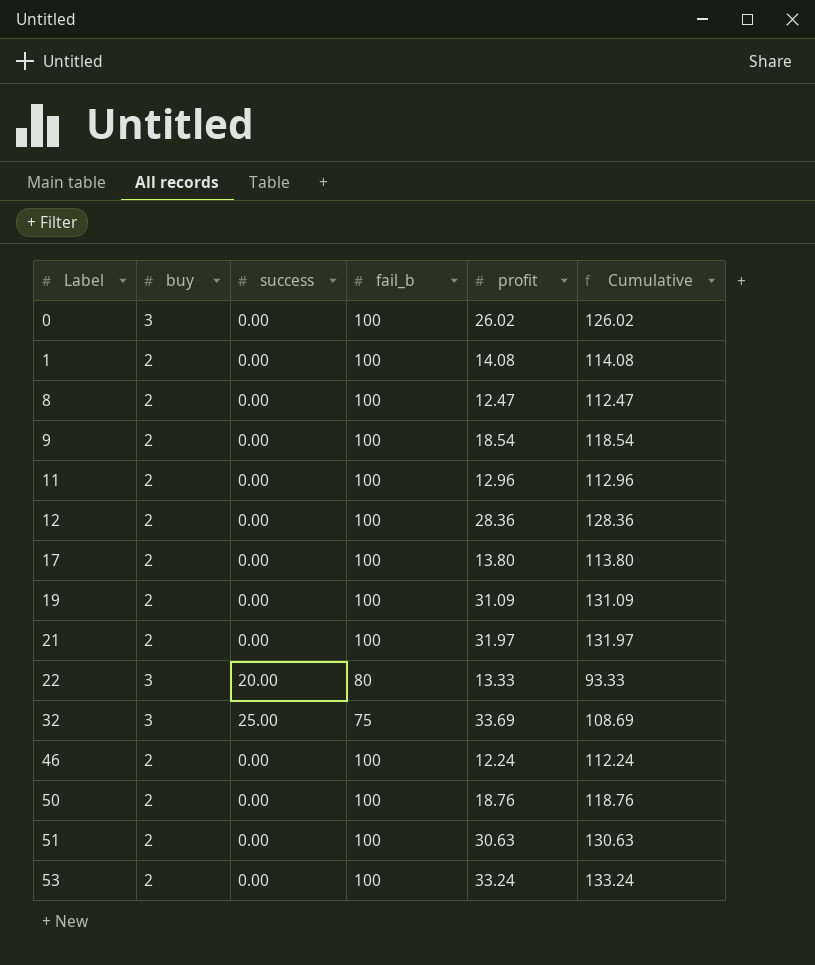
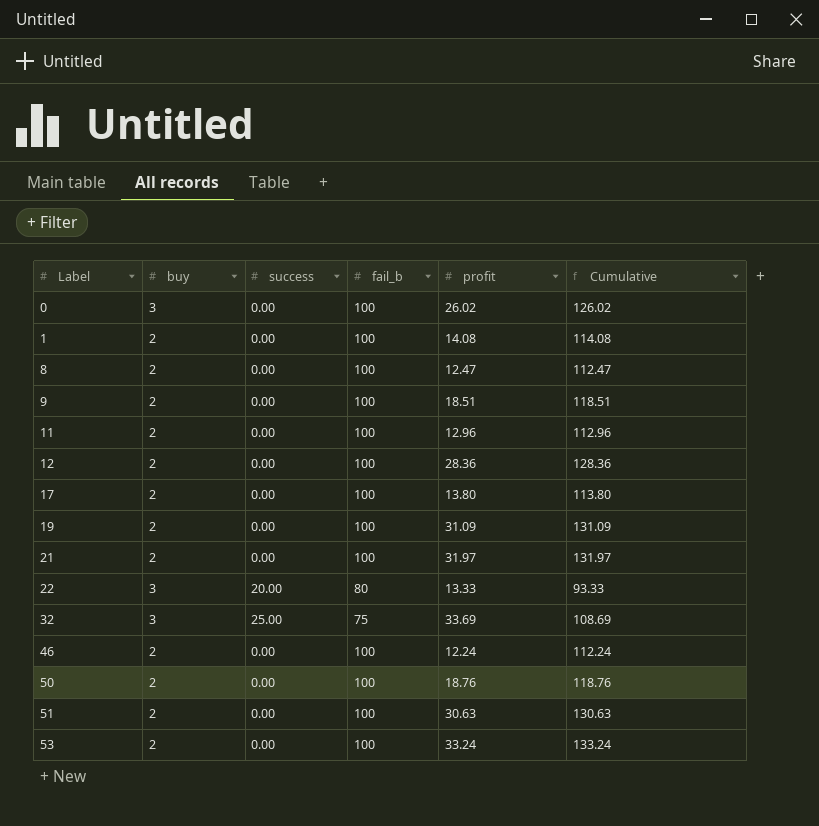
9 | profit: 18.54 -> 18.51
9 | Cumulative: 118.54 -> 118.51

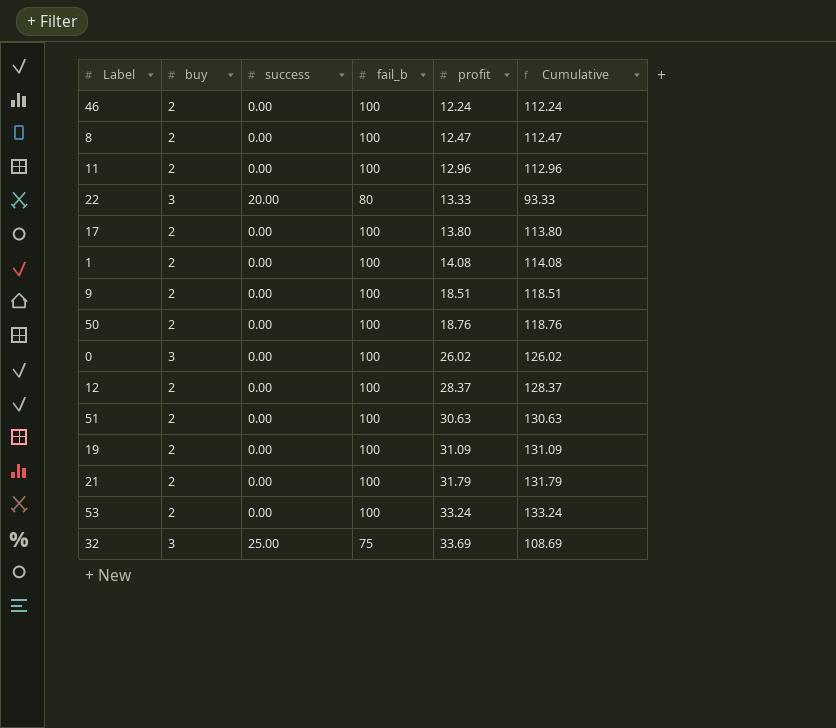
row order: Label ascending -> profit ascending
12 | profit: 28.36 -> 28.37
12 | Cumulative: 128.36 -> 128.37
21 | profit: 31.97 -> 31.79
21 | Cumulative: 131.97 -> 131.79

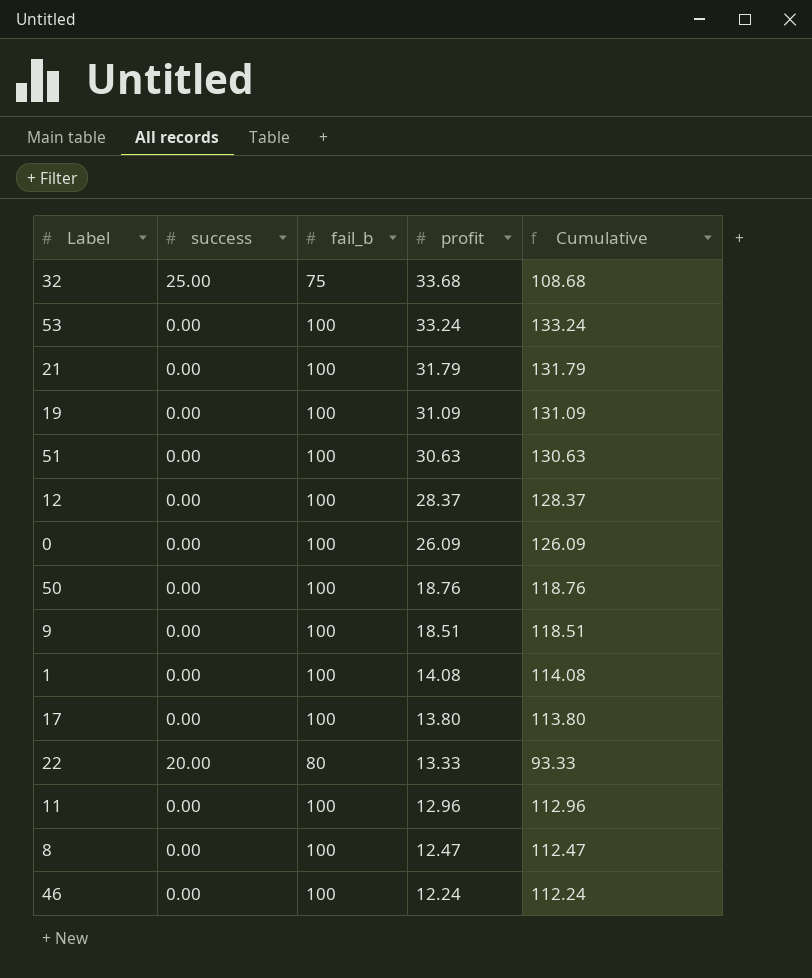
row order: profit ascending -> profit descending
column buy | position: 2 -> none
32 | profit: 33.69 -> 33.68
32 | Cumulative: 108.69 -> 108.68
0 | profit: 26.02 -> 26.09
0 | Cumulative: 126.02 -> 126.09

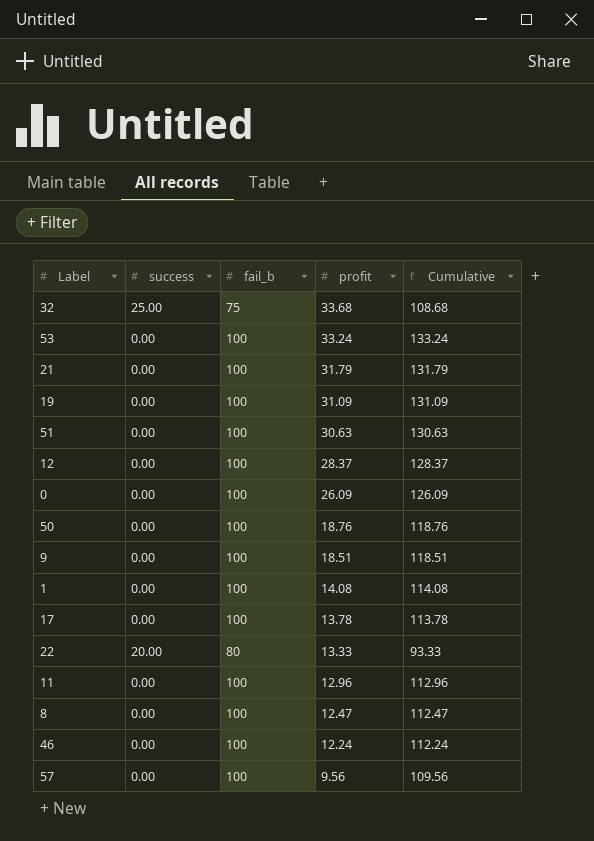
17 | profit: 13.80 -> 13.78
17 | Cumulative: 113.80 -> 113.78
row 57: none -> 0.00 | 100 | 9.56 | 109.56

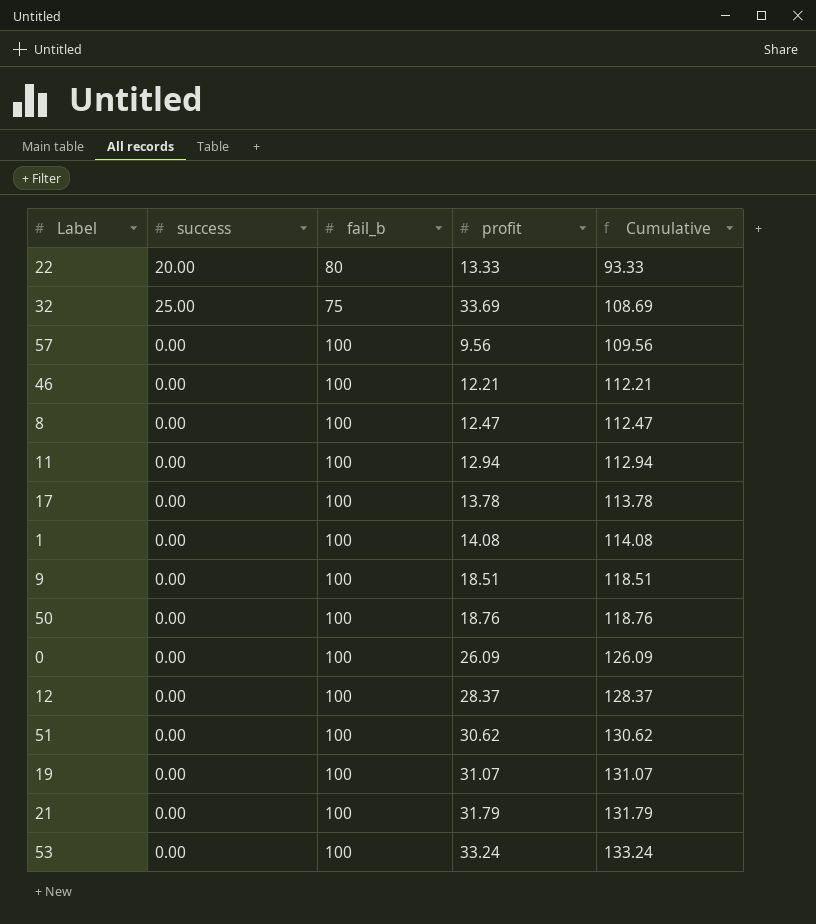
row order: profit descending -> Cumulative ascending
32 | profit: 33.68 -> 33.69
32 | Cumulative: 108.68 -> 108.69
46 | profit: 12.24 -> 12.21
46 | Cumulative: 112.24 -> 112.21
11 | profit: 12.96 -> 12.94
11 | Cumulative: 112.96 -> 112.94
51 | profit: 30.63 -> 30.62
51 | Cumulative: 130.63 -> 130.62
19 | profit: 31.09 -> 31.07
19 | Cumulative: 131.09 -> 131.07

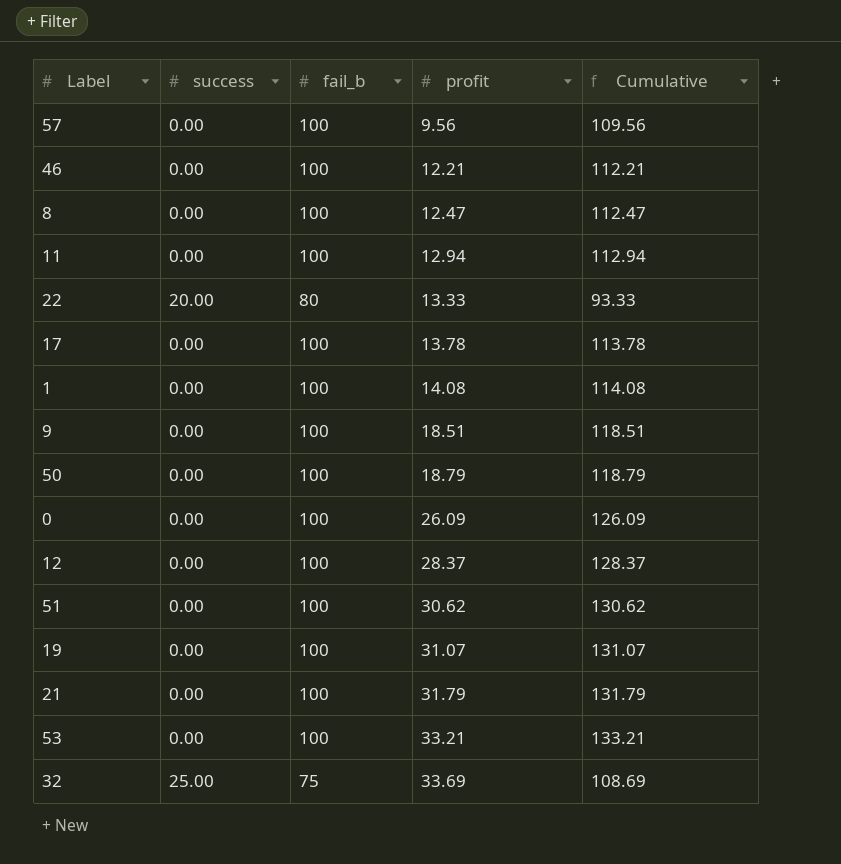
row order: Cumulative ascending -> profit ascending
50 | profit: 18.76 -> 18.79
50 | Cumulative: 118.76 -> 118.79
53 | profit: 33.24 -> 33.21
53 | Cumulative: 133.24 -> 133.21

